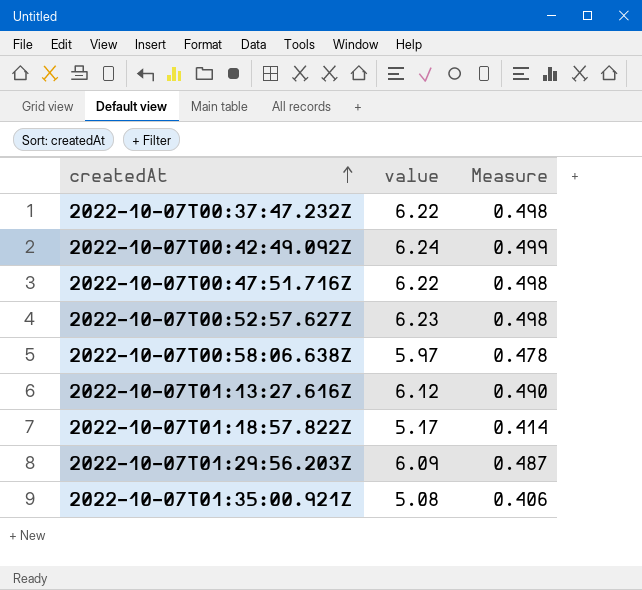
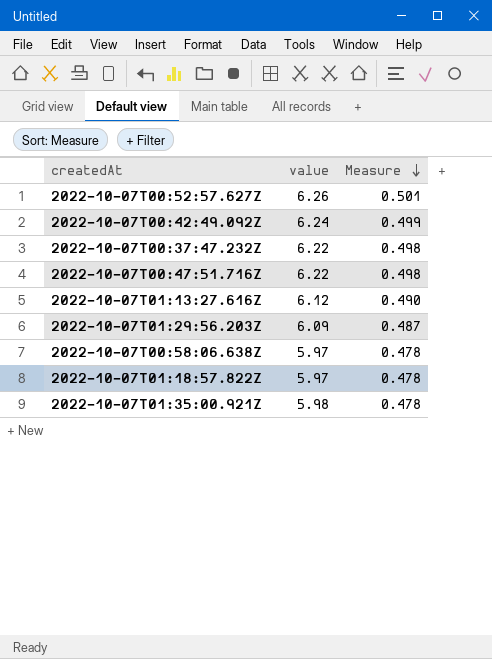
row order: createdAt ascending -> Measure descending
2022-10-07T00:52:57.627Z | value: 6.23 -> 6.26
2022-10-07T00:52:57.627Z | Measure: 0.498 -> 0.501
2022-10-07T01:18:57.822Z | value: 5.17 -> 5.97
2022-10-07T01:18:57.822Z | Measure: 0.414 -> 0.478
2022-10-07T01:35:00.921Z | value: 5.08 -> 5.98
2022-10-07T01:35:00.921Z | Measure: 0.406 -> 0.478

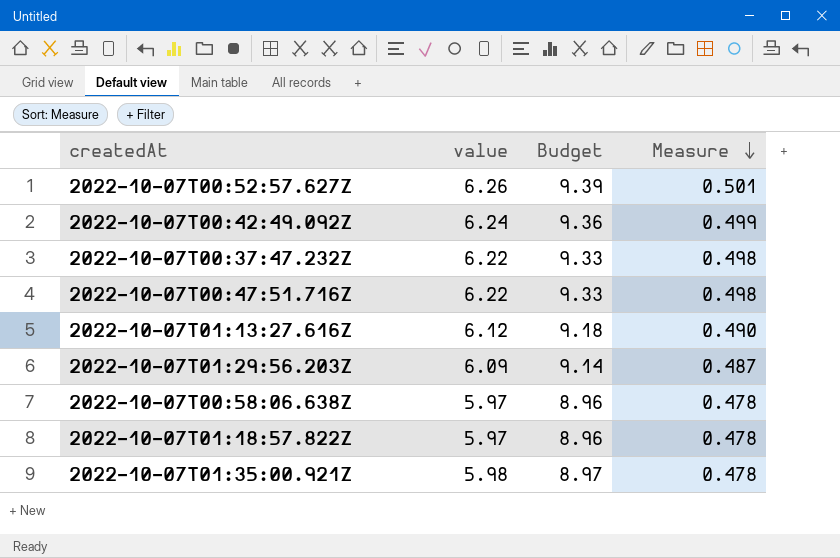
column Budget | formula: none -> [value] * 1.5

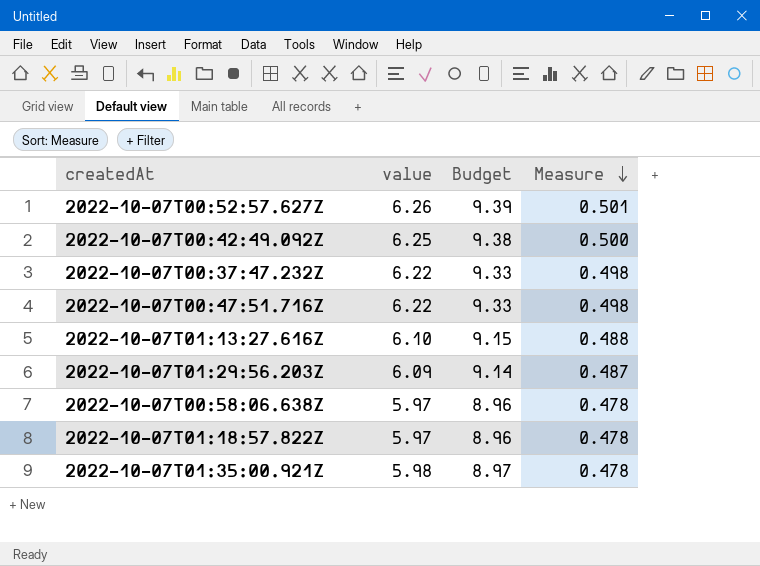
2022-10-07T00:42:49.092Z | value: 6.24 -> 6.25
2022-10-07T00:42:49.092Z | Budget: 9.36 -> 9.38
2022-10-07T00:42:49.092Z | Measure: 0.499 -> 0.500
2022-10-07T01:13:27.616Z | value: 6.12 -> 6.10
2022-10-07T01:13:27.616Z | Budget: 9.18 -> 9.15
2022-10-07T01:13:27.616Z | Measure: 0.490 -> 0.488

